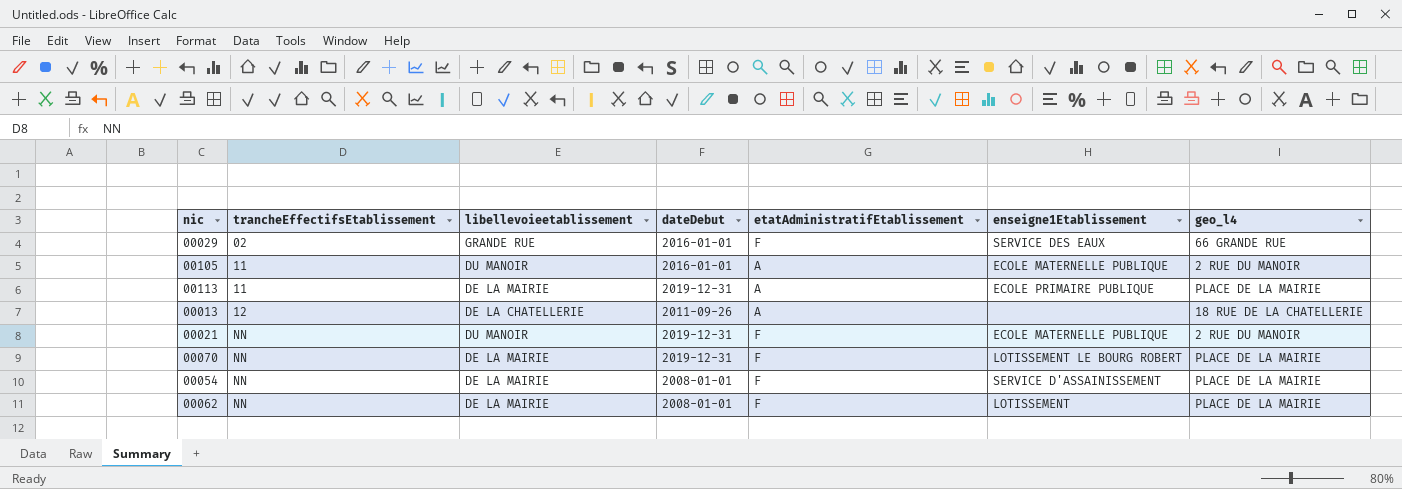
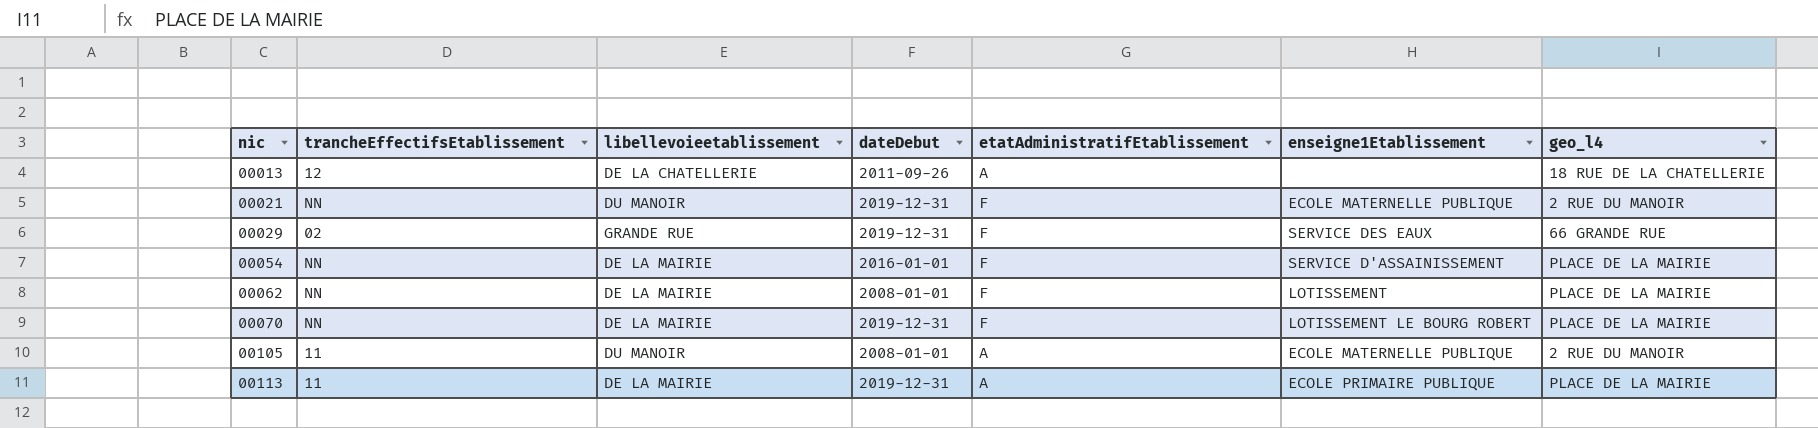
row order: trancheEffectifsEtablissement ascending -> nic ascending
00029 | dateDebut: 2016-01-01 -> 2019-12-31
00054 | dateDebut: 2008-01-01 -> 2016-01-01
00105 | dateDebut: 2016-01-01 -> 2008-01-01

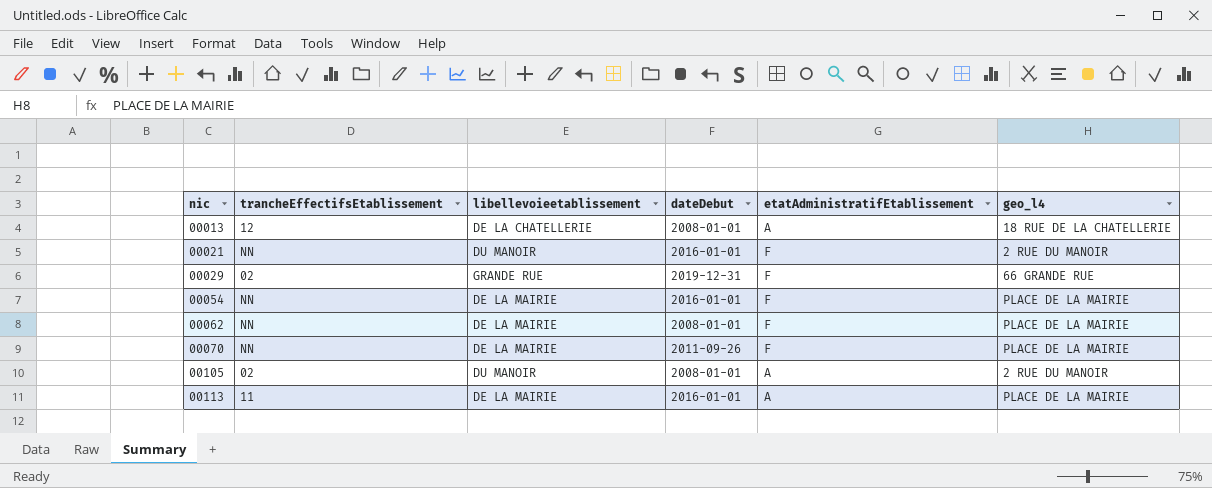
column enseigne1Etablissement | position: 6 -> none
00013 | dateDebut: 2011-09-26 -> 2008-01-01
00021 | dateDebut: 2019-12-31 -> 2016-01-01
00070 | dateDebut: 2019-12-31 -> 2011-09-26
00105 | trancheEffectifsEtablissement: 11 -> 02
00113 | dateDebut: 2019-12-31 -> 2016-01-01

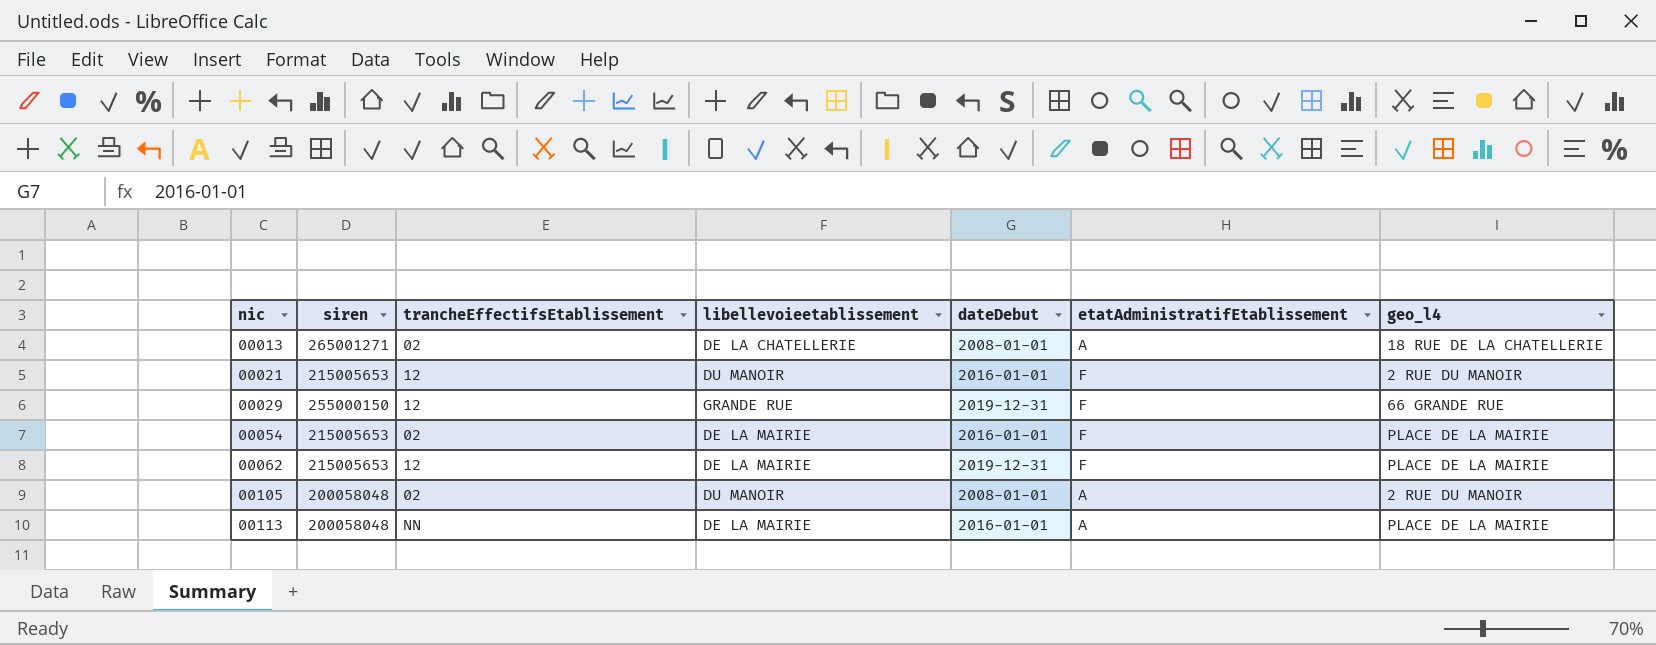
column siren | position: none -> 2
row 00070: NN | DE LA MAIRIE | 2011-09-26 | F | PLACE DE LA MAIRIE -> none
00013 | trancheEffectifsEtablissement: 12 -> 02
00021 | trancheEffectifsEtablissement: NN -> 12
00029 | trancheEffectifsEtablissement: 02 -> 12
00054 | trancheEffectifsEtablissement: NN -> 02
00062 | trancheEffectifsEtablissement: NN -> 12
00062 | dateDebut: 2008-01-01 -> 2019-12-31
00113 | trancheEffectifsEtablissement: 11 -> NN

